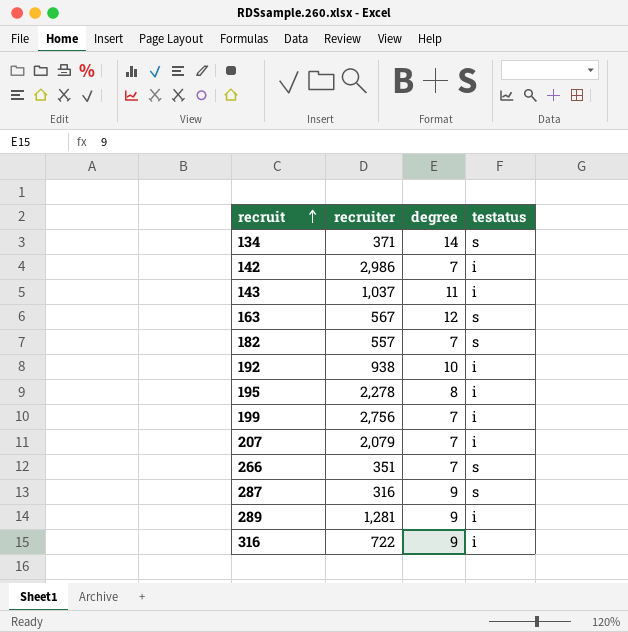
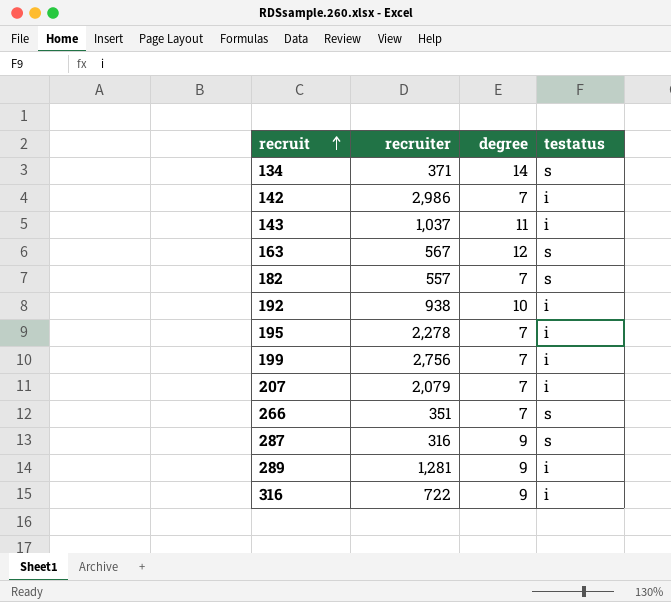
195 | degree: 8 -> 7

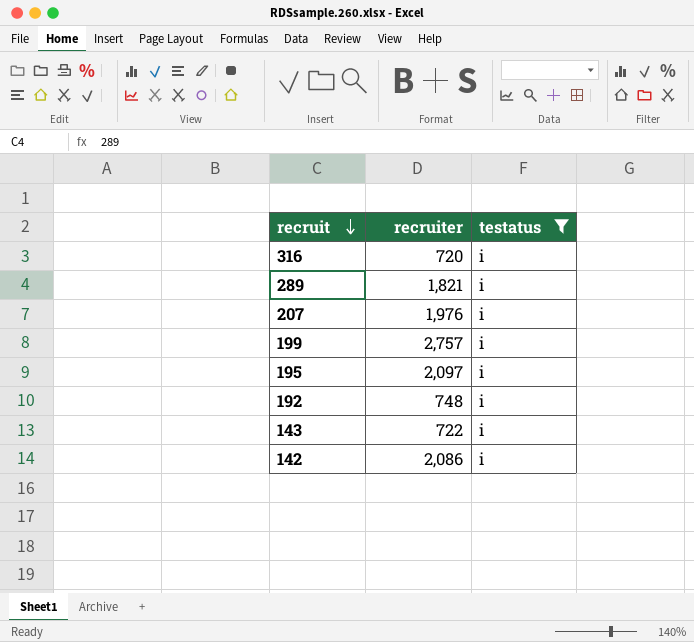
filter: none -> testatus = i
row order: recruit ascending -> recruit descending
column degree | position: 3 -> none
316 | recruiter: 722 -> 720
289 | recruiter: 1,281 -> 1,821
207 | recruiter: 2,079 -> 1,976
199 | recruiter: 2,756 -> 2,757
195 | recruiter: 2,278 -> 2,097
192 | recruiter: 938 -> 748
143 | recruiter: 1,037 -> 722
142 | recruiter: 2,986 -> 2,086

